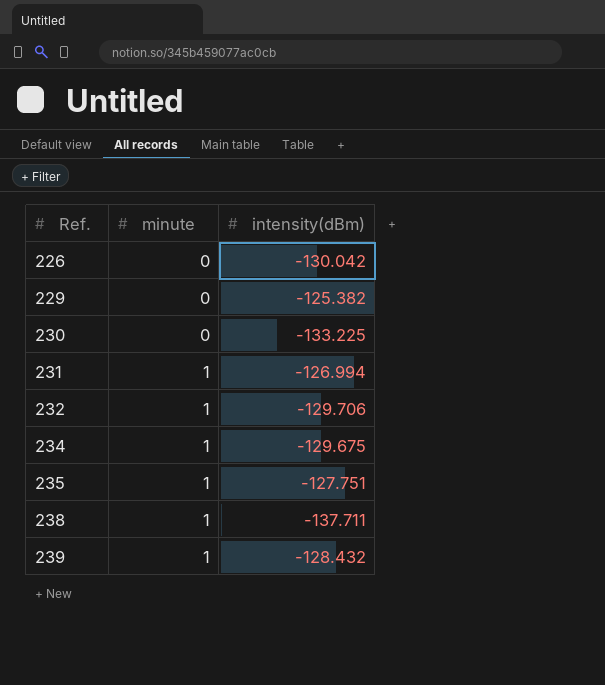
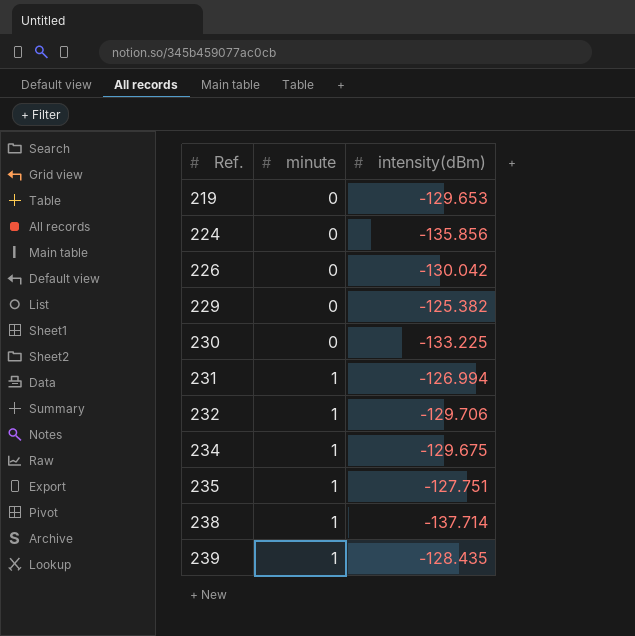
row 219: none -> 0 | -129.653
row 224: none -> 0 | -135.856
238 | intensity(dBm): -137.711 -> -137.714
239 | intensity(dBm): -128.432 -> -128.435

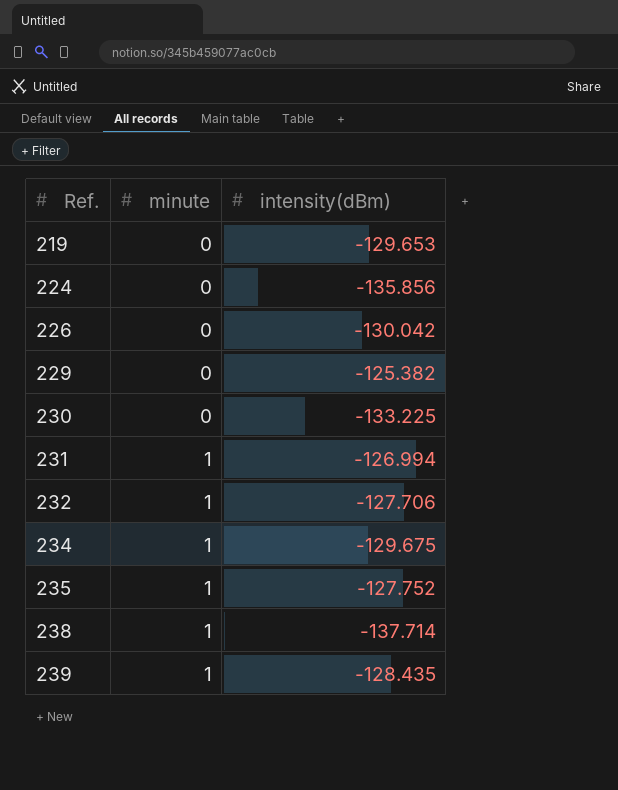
232 | intensity(dBm): -129.706 -> -127.706
235 | intensity(dBm): -127.751 -> -127.752

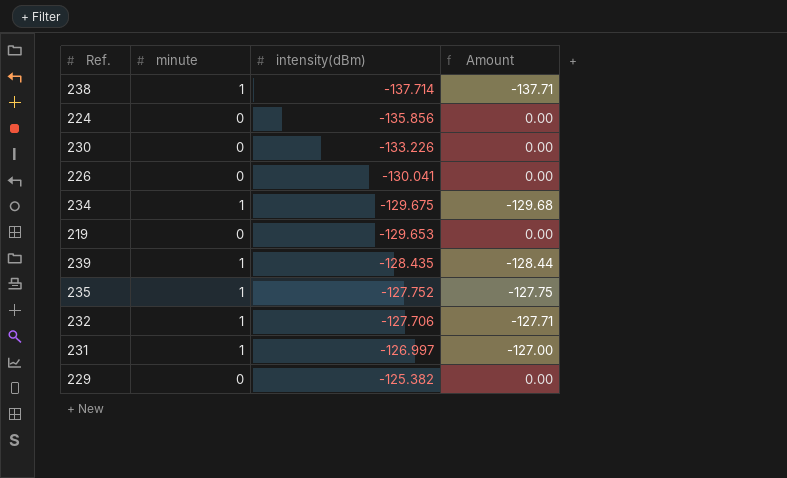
row order: Ref. ascending -> intensity(dBm) ascending
column Amount | formula: none -> [minute] * [intensity(dBm)]
230 | intensity(dBm): -133.225 -> -133.226
226 | intensity(dBm): -130.042 -> -130.041
231 | intensity(dBm): -126.994 -> -126.997

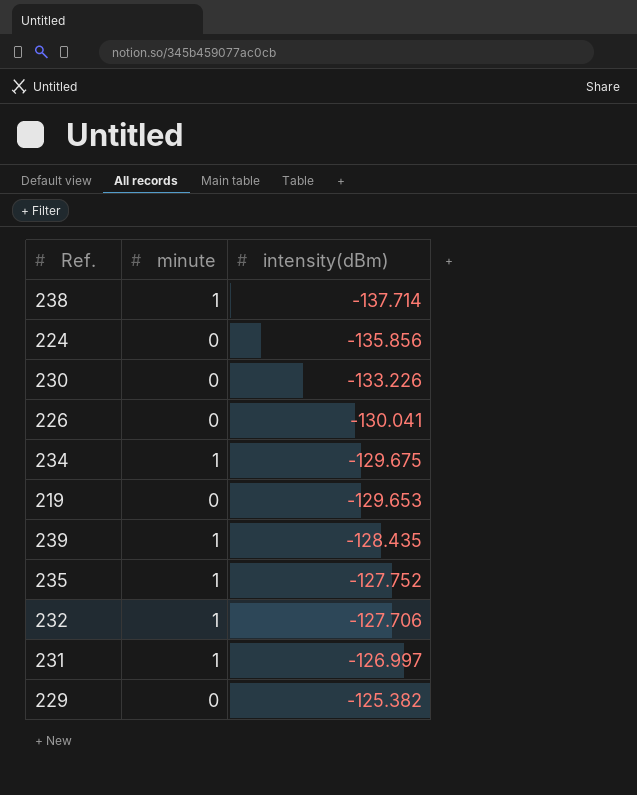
column Amount | formula: [minute] * [intensity(dBm)] -> none

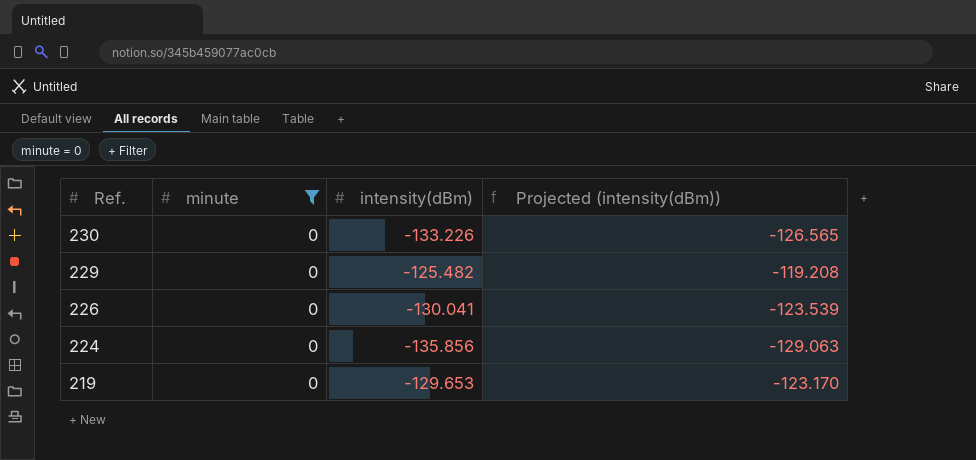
filter: none -> minute = 0
row order: intensity(dBm) ascending -> Ref. descending
column Projected (intensity(dBm)) | formula: none -> [intensity(dBm)] * 0.95
229 | intensity(dBm): -125.382 -> -125.482

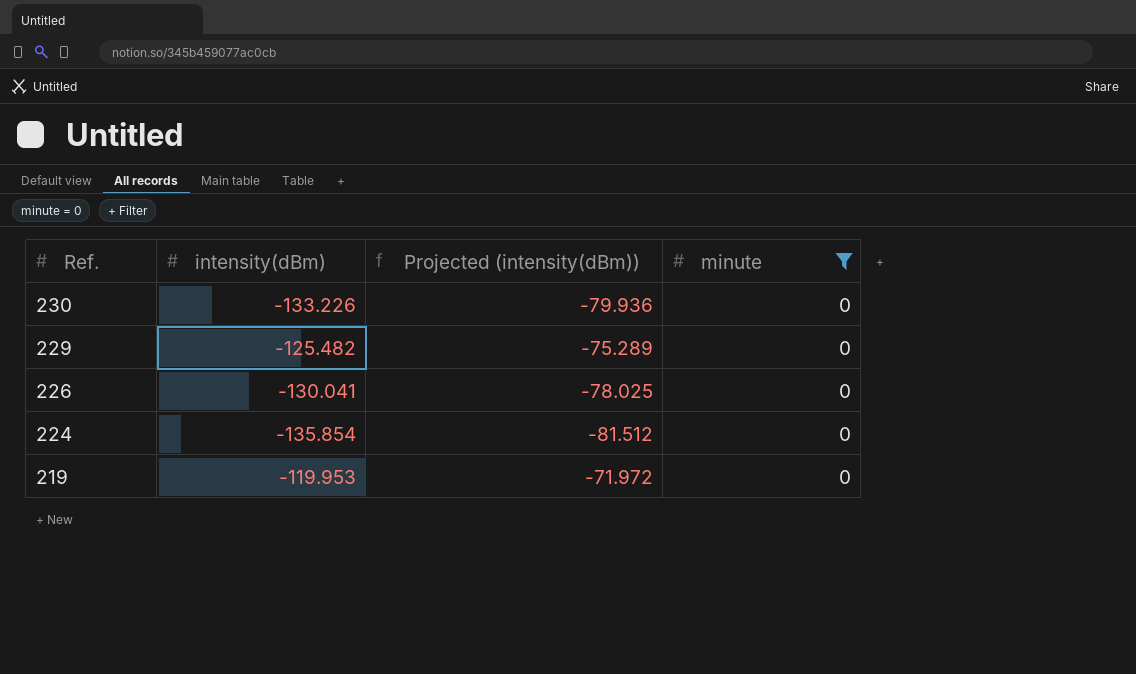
column Projected (intensity(dBm)) | formula: [intensity(dBm)] * 0.95 -> [intensity(dBm)] * 0.6
column minute | position: 2 -> 4
224 | intensity(dBm): -135.856 -> -135.854
219 | intensity(dBm): -129.653 -> -119.953

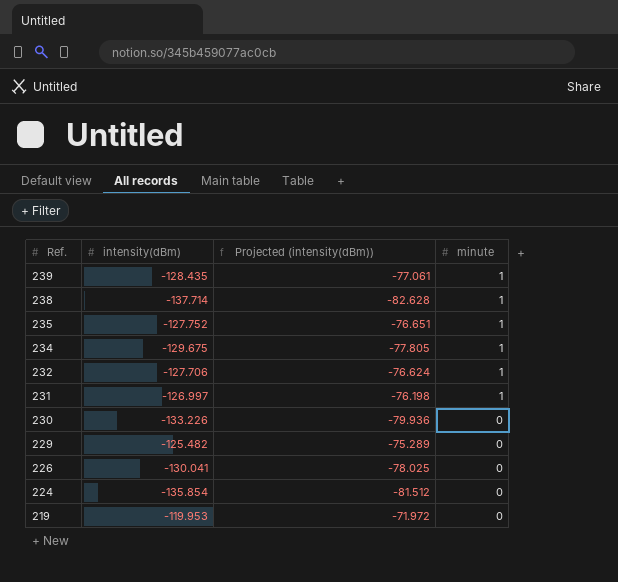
filter: minute = 0 -> none

